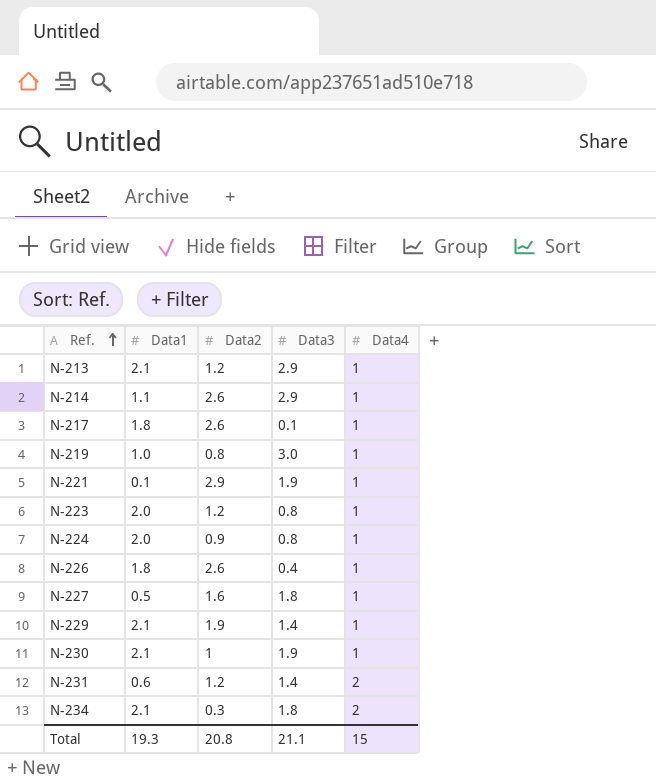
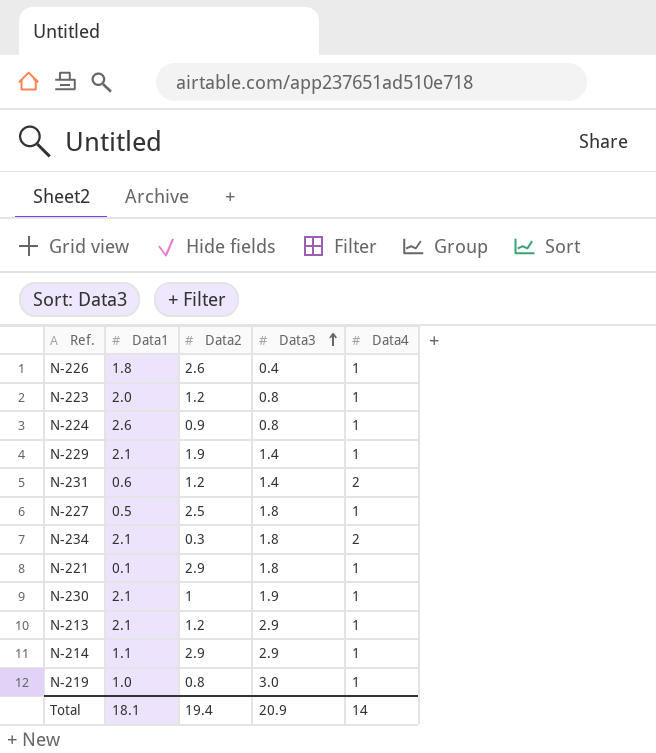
row order: Ref. ascending -> Data3 ascending
row N-217: 1.8 | 2.6 | 0.1 | 1 -> none
N-224 | Data1: 2.0 -> 2.6
N-227 | Data2: 1.6 -> 2.5
N-221 | Data3: 1.9 -> 1.8
N-214 | Data2: 2.6 -> 2.9
Total | Data1: 19.3 -> 18.1
Total | Data2: 20.8 -> 19.4
Total | Data3: 21.1 -> 20.9
Total | Data4: 15 -> 14

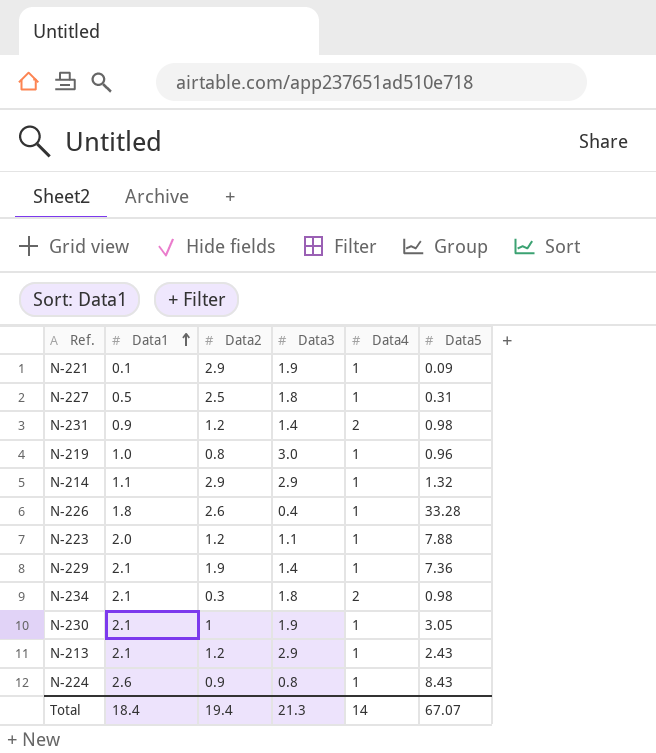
row order: Data3 ascending -> Data1 ascending
column Data5 | position: none -> 6
N-221 | Data3: 1.8 -> 1.9
N-231 | Data1: 0.6 -> 0.9
N-223 | Data3: 0.8 -> 1.1
Total | Data1: 18.1 -> 18.4
Total | Data3: 20.9 -> 21.3

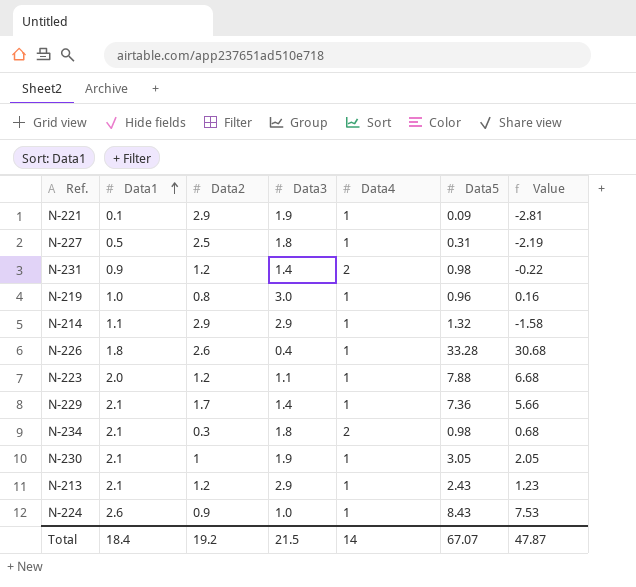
column Value | formula: none -> [Data5] - [Data2]
N-229 | Data2: 1.9 -> 1.7
N-224 | Data3: 0.8 -> 1.0
Total | Data2: 19.4 -> 19.2
Total | Data3: 21.3 -> 21.5

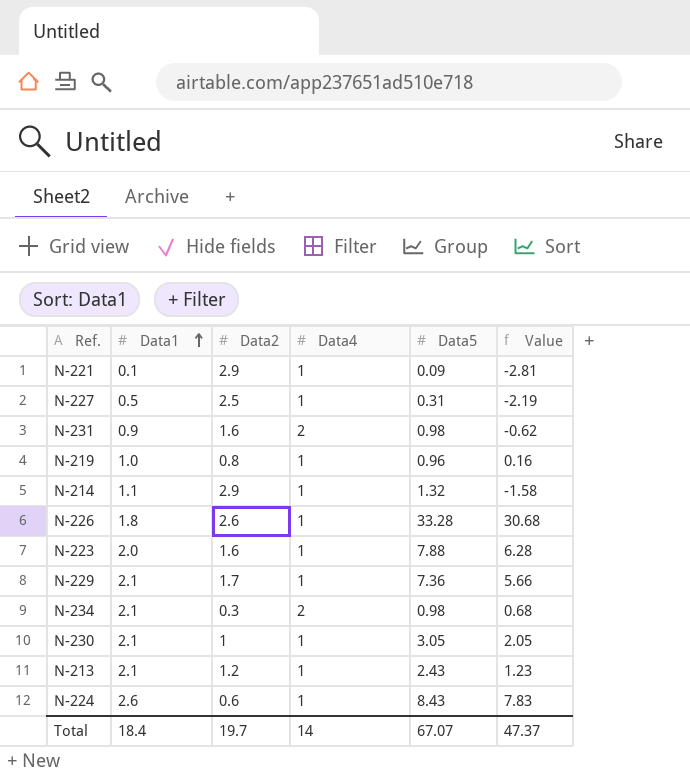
column Data3 | position: 4 -> none
N-231 | Data2: 1.2 -> 1.6
N-231 | Value: -0.22 -> -0.62
N-223 | Data2: 1.2 -> 1.6
N-223 | Value: 6.68 -> 6.28
N-224 | Data2: 0.9 -> 0.6
N-224 | Value: 7.53 -> 7.83
Total | Data2: 19.2 -> 19.7
Total | Value: 47.87 -> 47.37

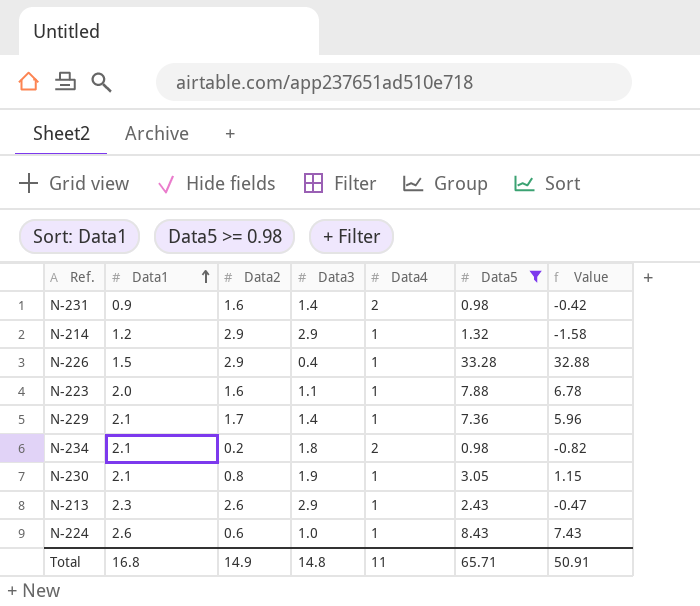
filter: none -> Data5 >= 0.98
column Data3 | position: none -> 4
column Value | formula: [Data5] - [Data2] -> [Data5] - [Data3]
N-214 | Data1: 1.1 -> 1.2
N-226 | Data1: 1.8 -> 1.5
N-226 | Data2: 2.6 -> 2.9
N-234 | Data2: 0.3 -> 0.2
N-230 | Data2: 1 -> 0.8
N-213 | Data1: 2.1 -> 2.3
N-213 | Data2: 1.2 -> 2.6
Total | Data1: 18.4 -> 16.8
Total | Data2: 19.7 -> 14.9
Total | Data4: 14 -> 11
Total | Data5: 67.07 -> 65.71
Total | Value: 47.37 -> 50.91

